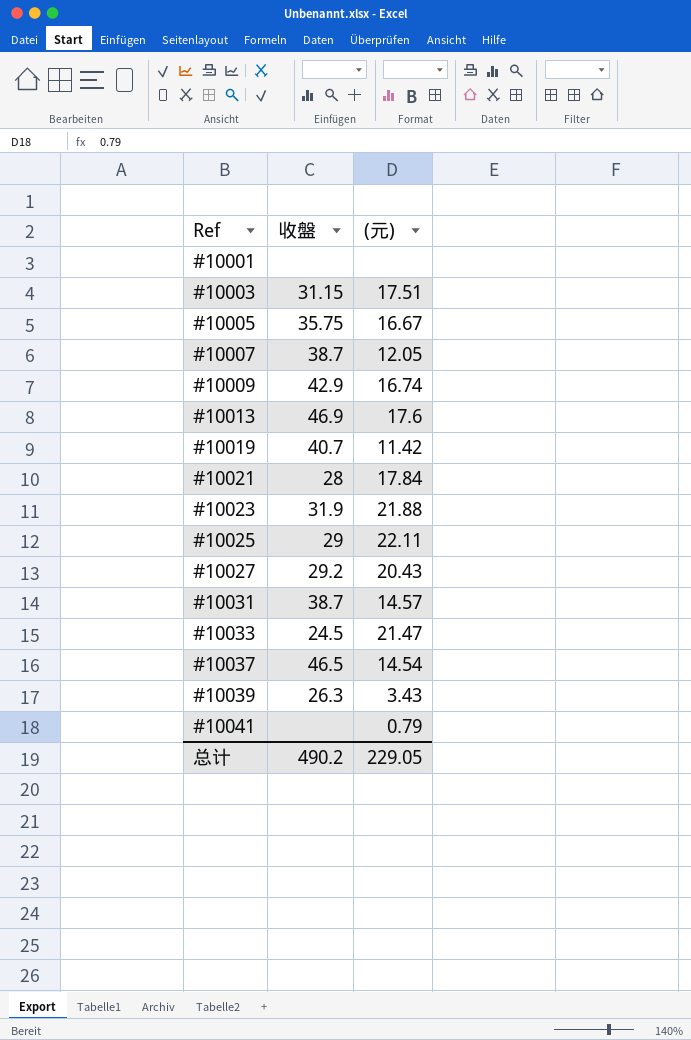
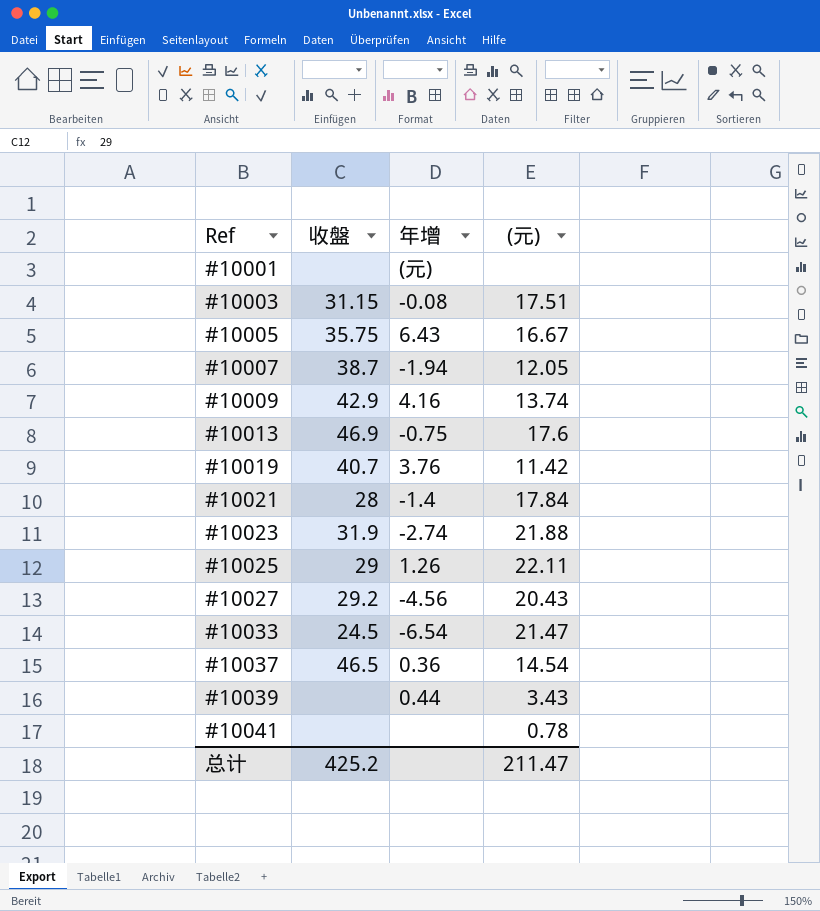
column 年增 | position: none -> 3
row #10031: 38.7 | 14.57 -> none
#10009 | (元): 16.74 -> 13.74
#10039 | 收盤: 26.3 -> none
#10041 | (元): 0.79 -> 0.78
总计 | 收盤: 490.2 -> 425.2
总计 | (元): 229.05 -> 211.47

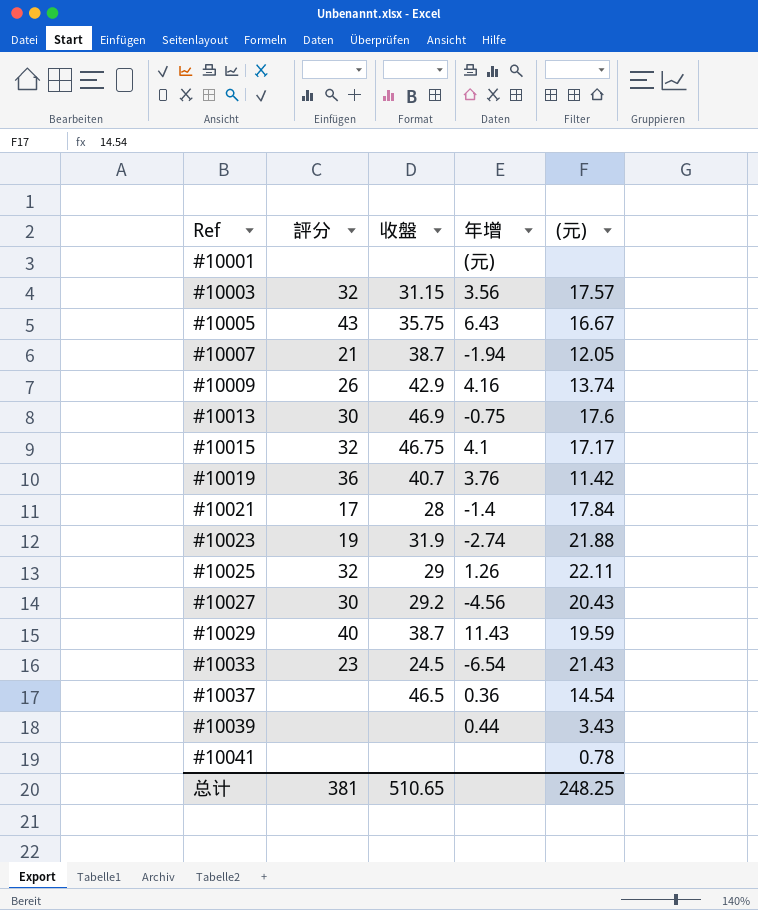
column 評分 | position: none -> 2
#10003 | 年增: -0.08 -> 3.56
#10003 | (元): 17.51 -> 17.57
row #10015: none -> 32 | 46.75 | 4.1 | 17.17
row #10029: none -> 40 | 38.7 | 11.43 | 19.59
#10033 | (元): 21.47 -> 21.43
总计 | 收盤: 425.2 -> 510.65
总计 | (元): 211.47 -> 248.25

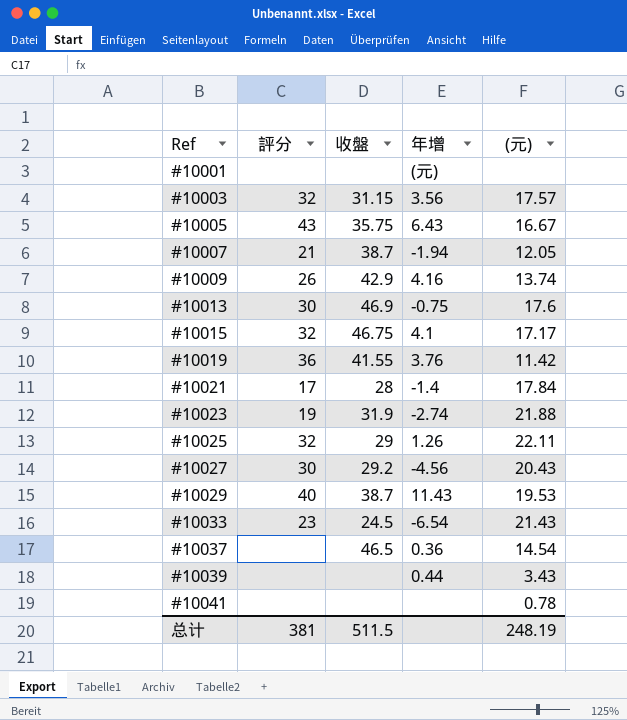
#10019 | 收盤: 40.7 -> 41.55
#10029 | (元): 19.59 -> 19.53
总计 | 收盤: 510.65 -> 511.5
总计 | (元): 248.25 -> 248.19

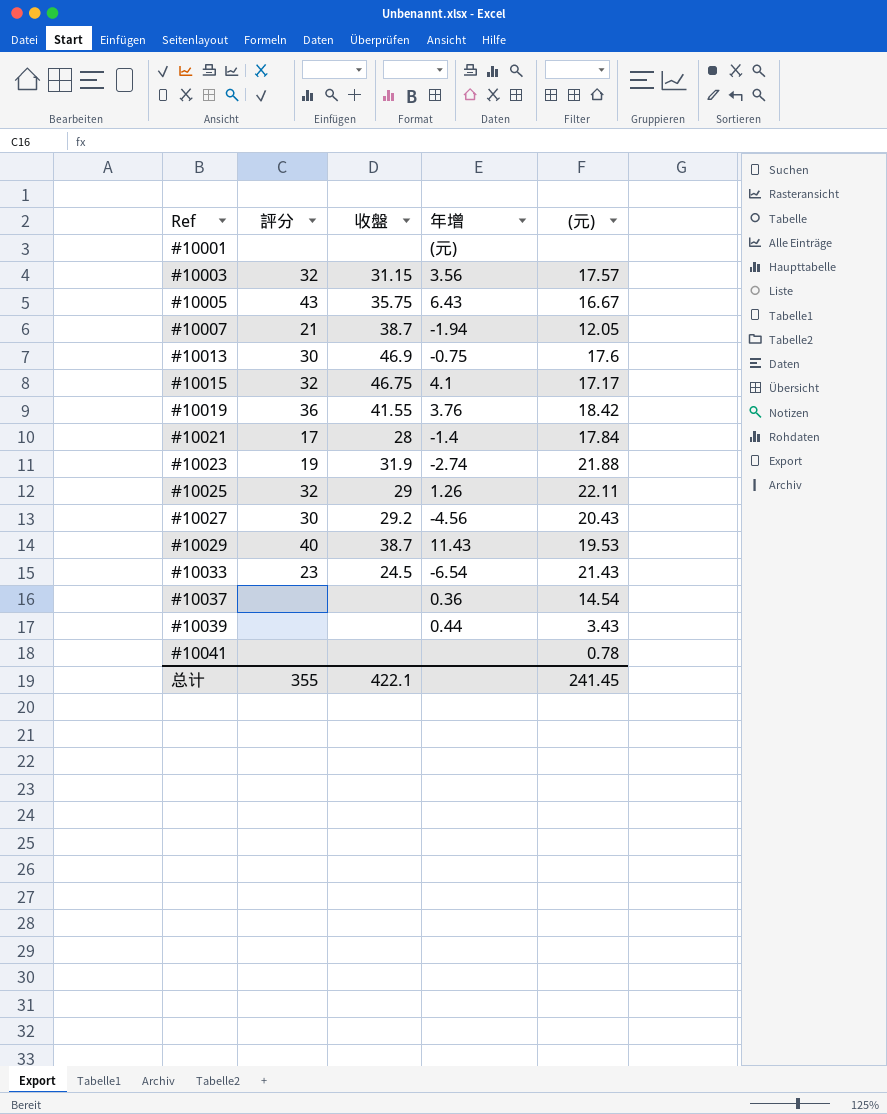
row #10009: 26 | 42.9 | 4.16 | 13.74 -> none
#10019 | (元): 11.42 -> 18.42
#10037 | 收盤: 46.5 -> none
总计 | 評分: 381 -> 355
总计 | 收盤: 511.5 -> 422.1
总计 | (元): 248.19 -> 241.45

